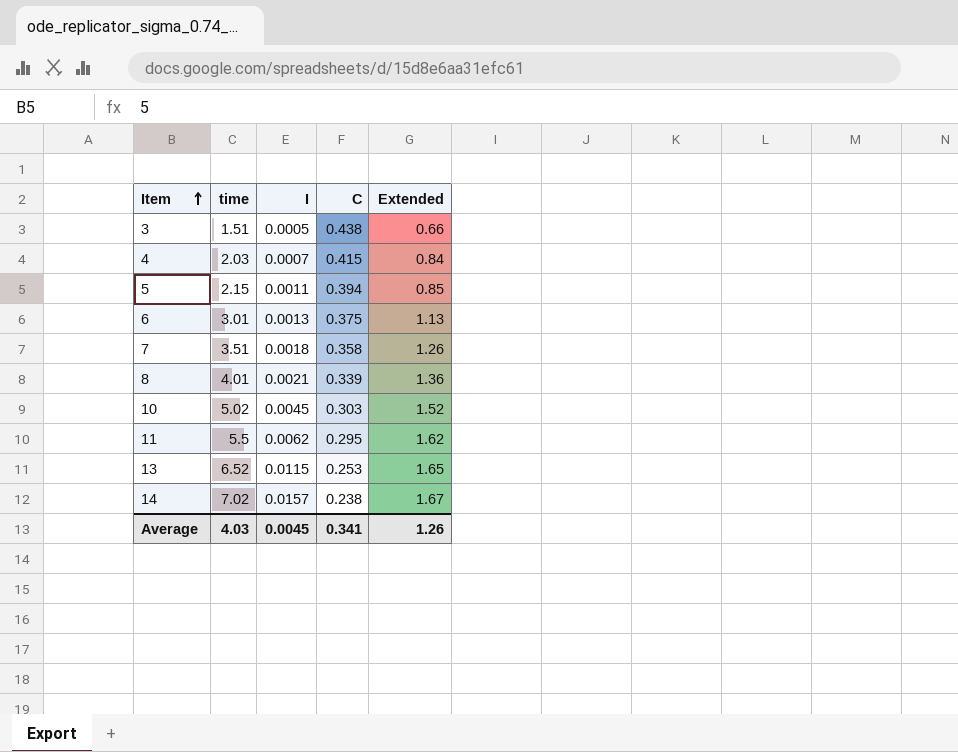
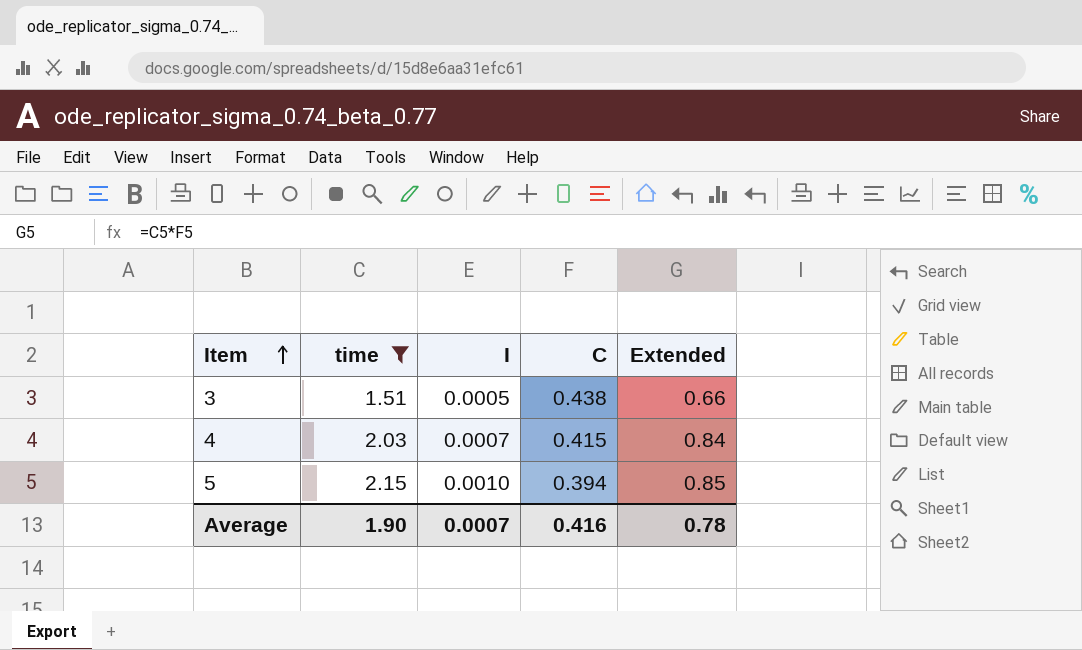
filter: none -> time <= 2.15
5 | I: 0.0011 -> 0.0010
Average | time: 4.03 -> 1.90
Average | I: 0.0045 -> 0.0007
Average | C: 0.341 -> 0.416
Average | Extended: 1.26 -> 0.78

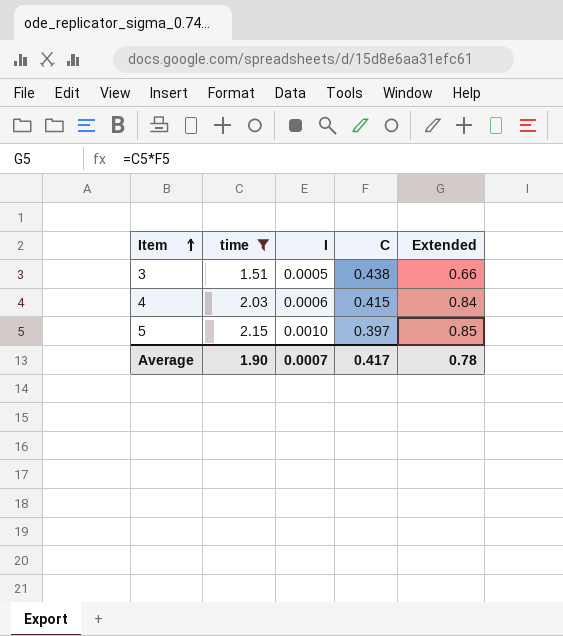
4 | I: 0.0007 -> 0.0006
5 | C: 0.394 -> 0.397
Average | C: 0.416 -> 0.417

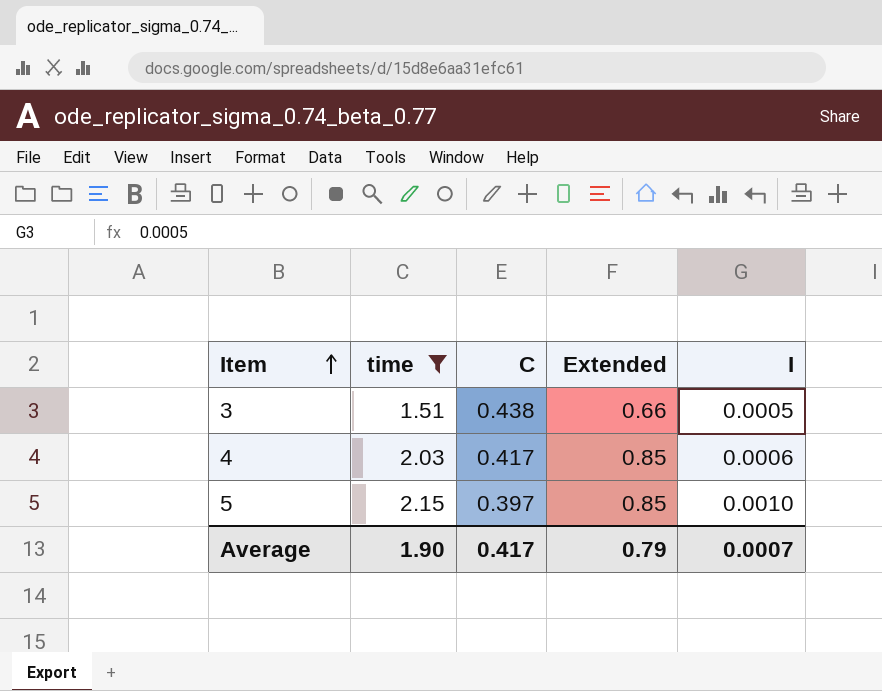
column I | position: 3 -> 5
4 | C: 0.415 -> 0.417
4 | Extended: 0.84 -> 0.85
Average | Extended: 0.78 -> 0.79

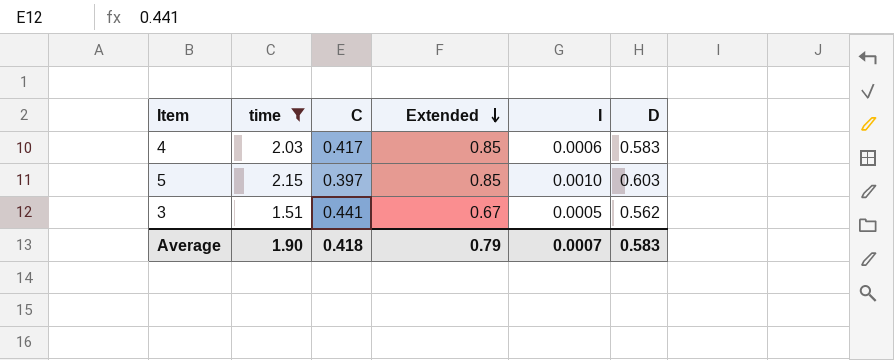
row order: Item ascending -> Extended descending
column D | position: none -> 6
3 | C: 0.438 -> 0.441
3 | Extended: 0.66 -> 0.67
Average | C: 0.417 -> 0.418

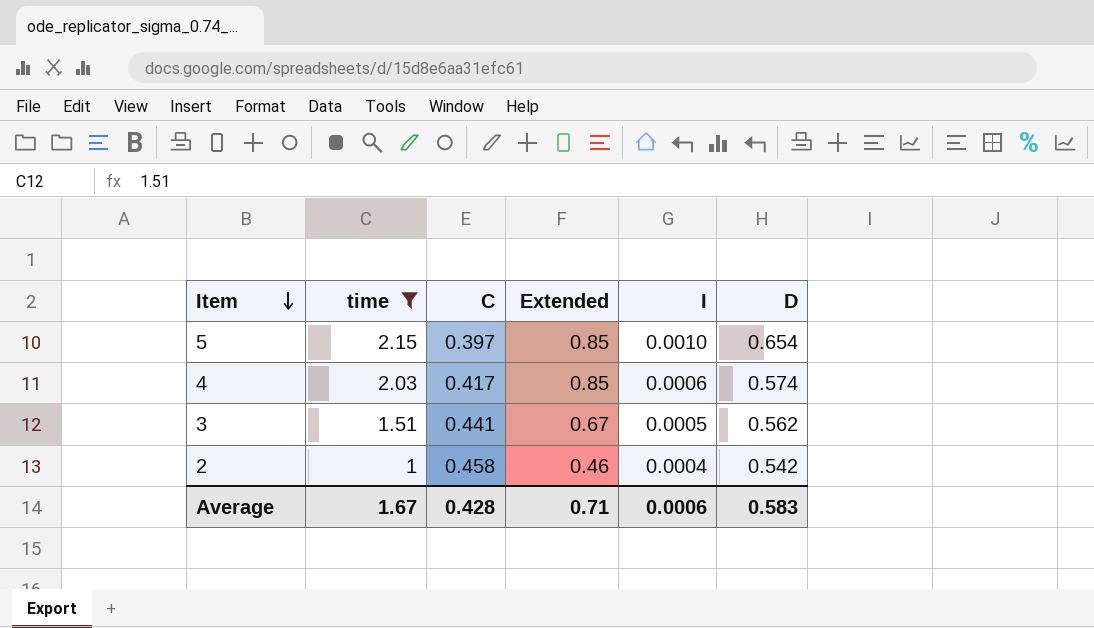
row order: Extended descending -> Item descending
5 | D: 0.603 -> 0.654
4 | D: 0.583 -> 0.574
row 2: none -> 1 | 0.458 | 0.46 | 0.0004 | 0.542
Average | time: 1.90 -> 1.67
Average | C: 0.418 -> 0.428
Average | Extended: 0.79 -> 0.71
Average | I: 0.0007 -> 0.0006

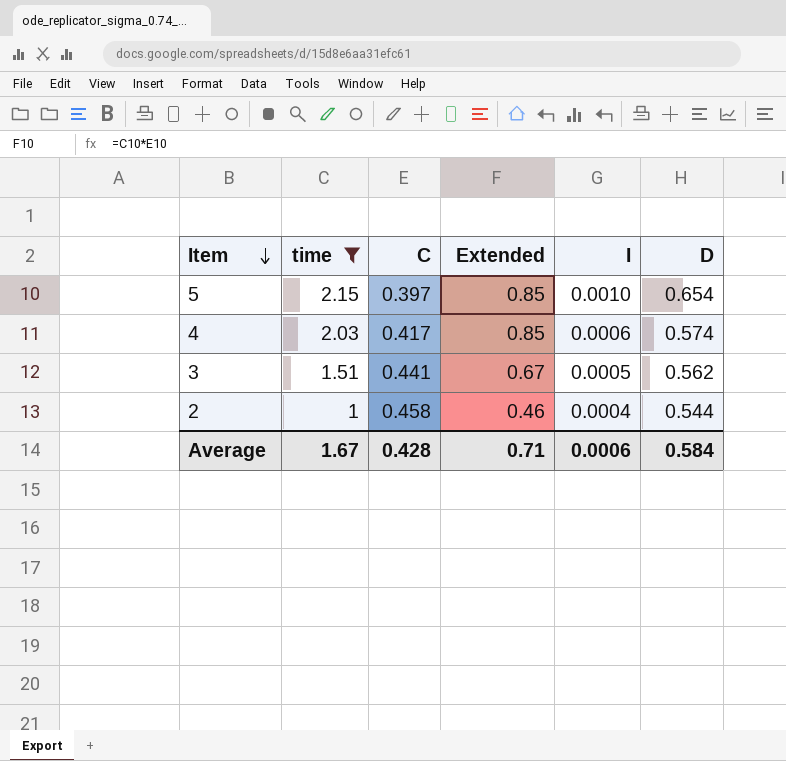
2 | D: 0.542 -> 0.544
Average | D: 0.583 -> 0.584

